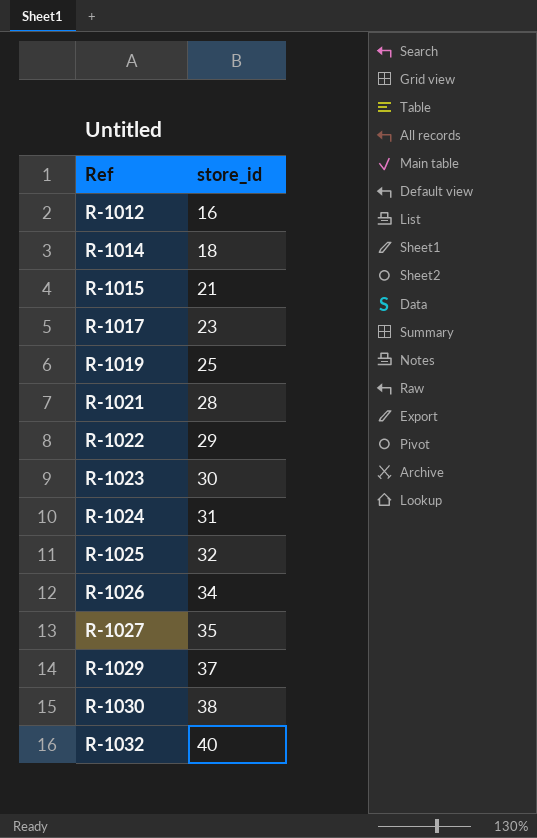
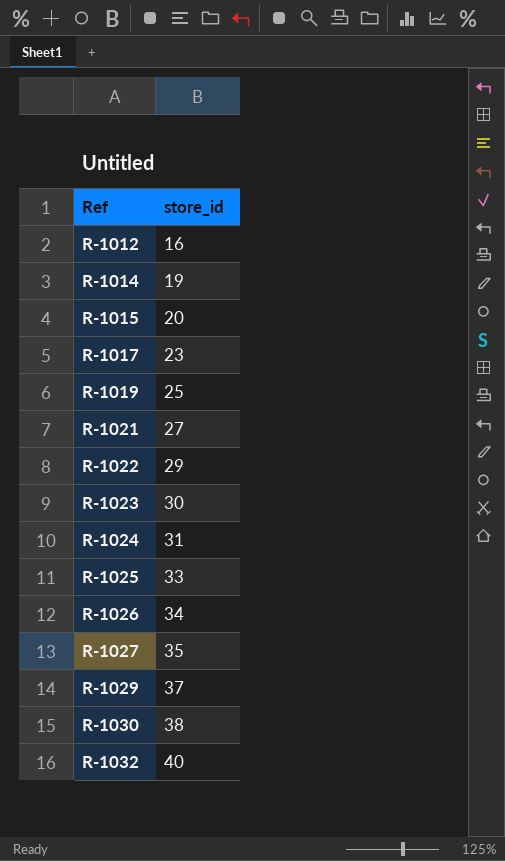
R-1014 | store_id: 18 -> 19
R-1015 | store_id: 21 -> 20
R-1021 | store_id: 28 -> 27
R-1025 | store_id: 32 -> 33

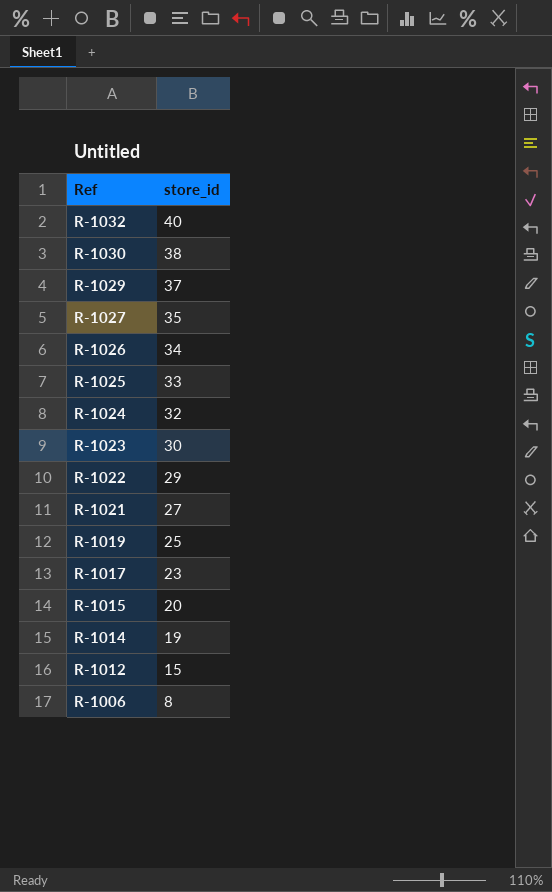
row order: Ref ascending -> Ref descending
R-1024 | store_id: 31 -> 32
R-1012 | store_id: 16 -> 15
row R-1006: none -> 8

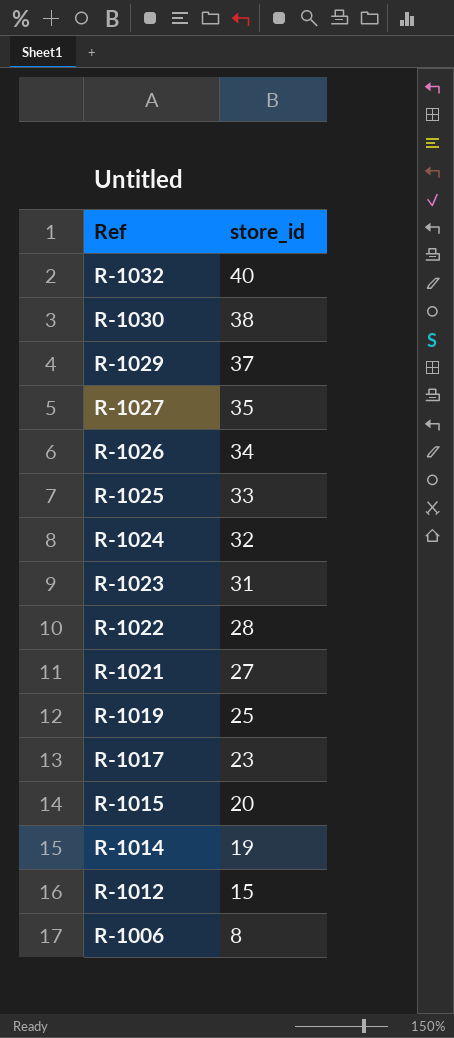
R-1023 | store_id: 30 -> 31
R-1022 | store_id: 29 -> 28

